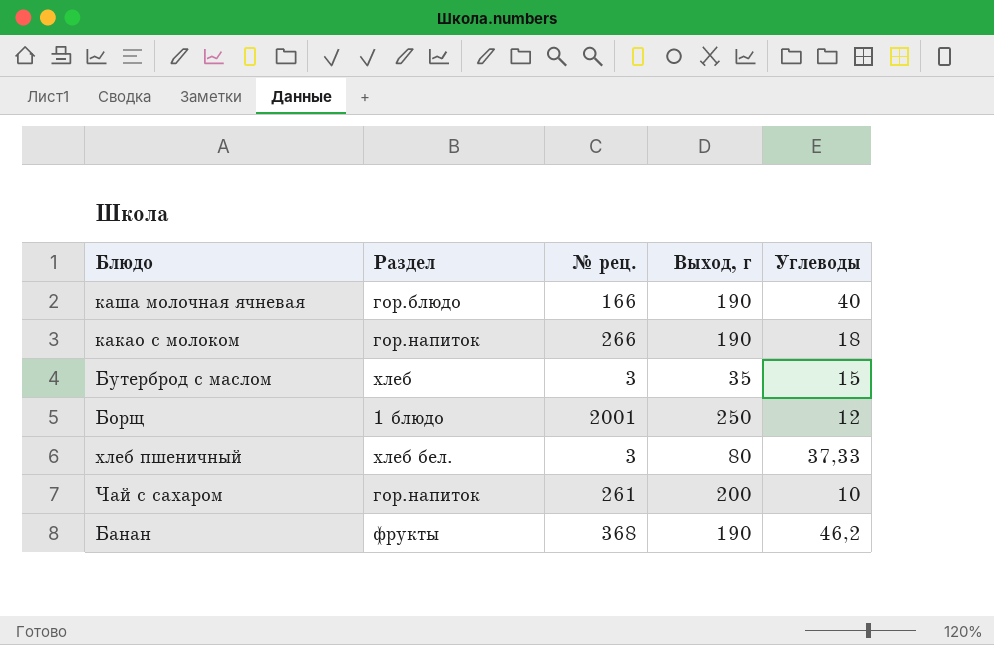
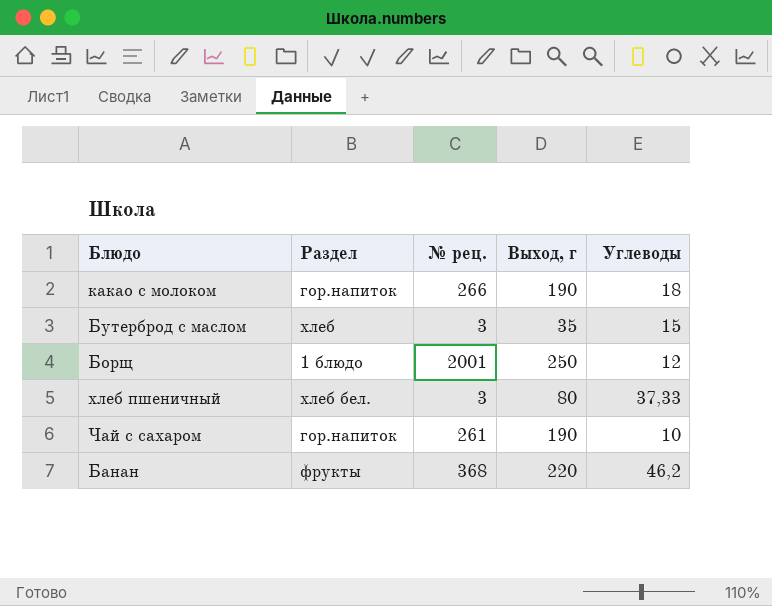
row каша молочная ячневая: гор.блюдо | 166 | 190 | 40 -> none
Чай с сахаром | Выход, г: 200 -> 190
Банан | Выход, г: 190 -> 220

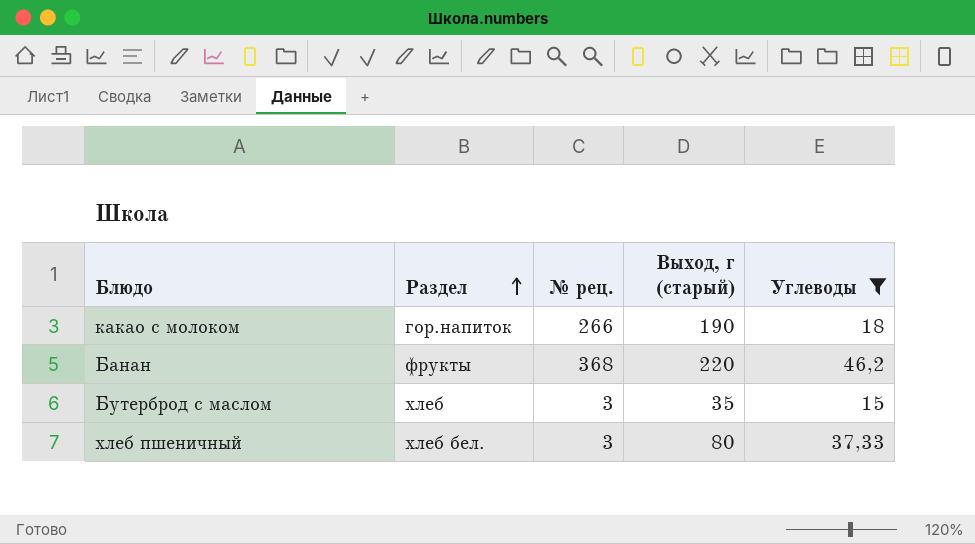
filter: none -> Углеводы >= 15
row order: none -> Раздел ascending
column name: Выход, г -> Выход, г (старый)

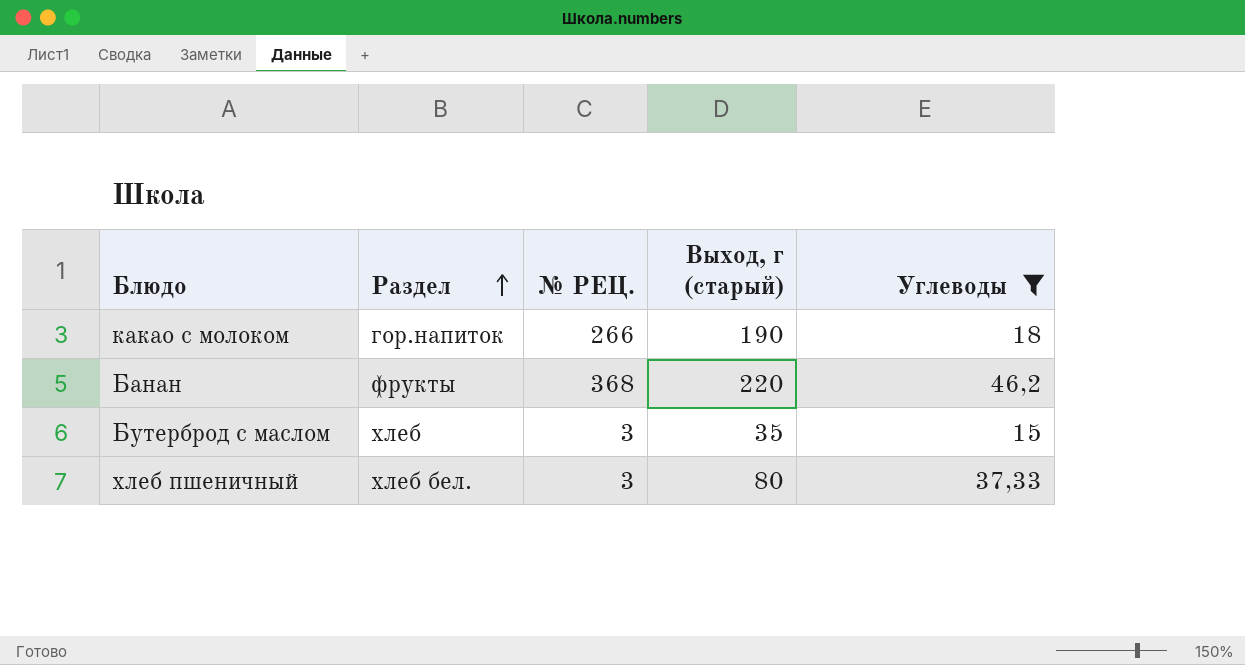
column name: № рец. -> № РЕЦ.

